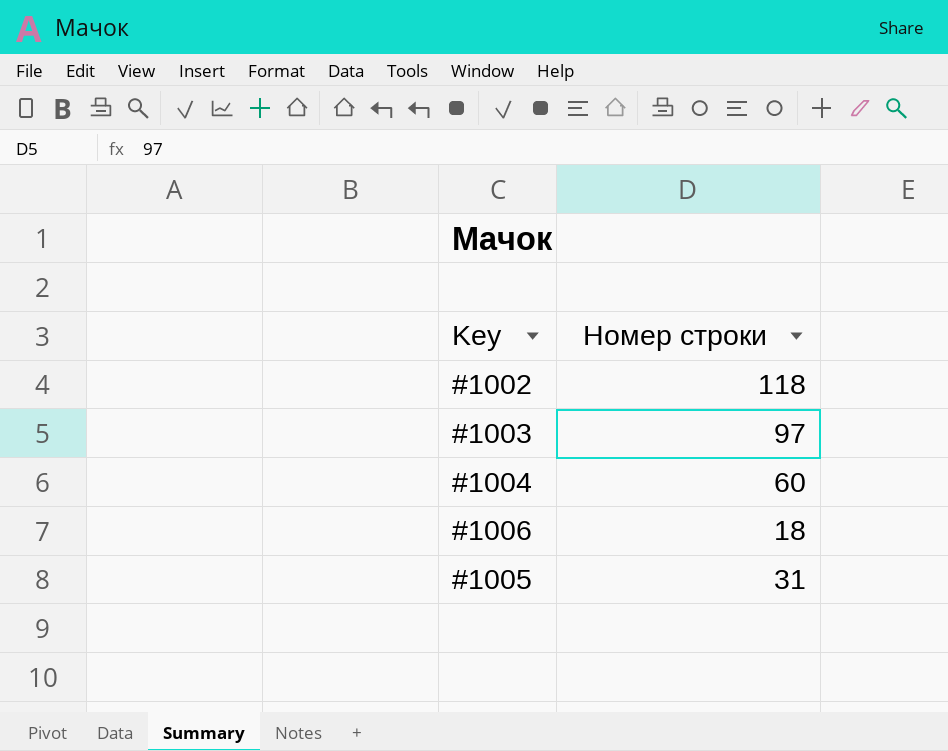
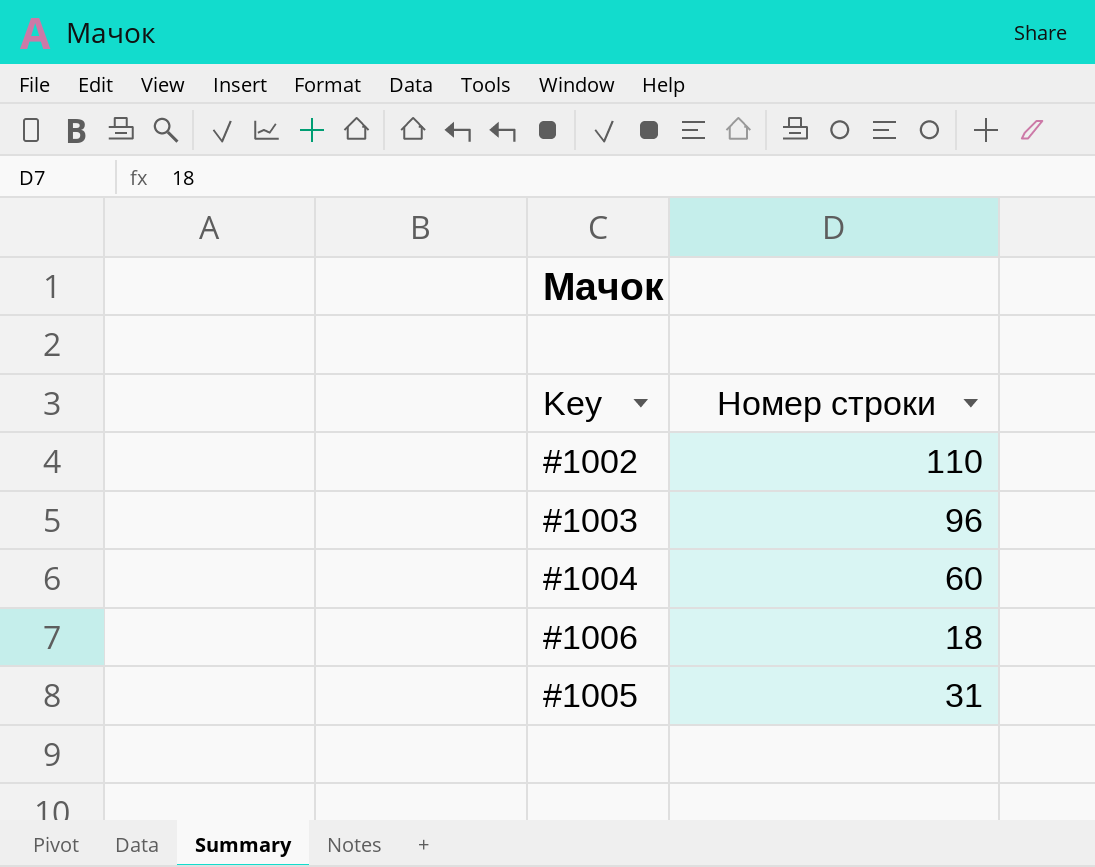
#1002 | Номер строки: 118 -> 110
#1003 | Номер строки: 97 -> 96

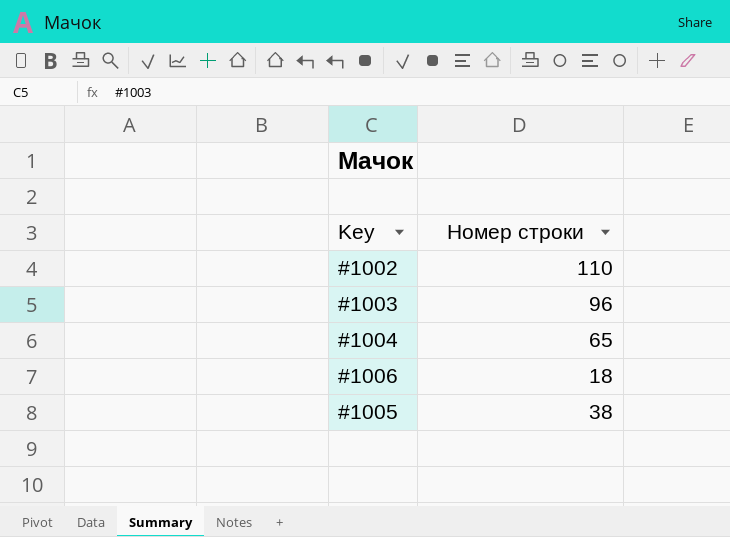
#1004 | Номер строки: 60 -> 65
#1005 | Номер строки: 31 -> 38

